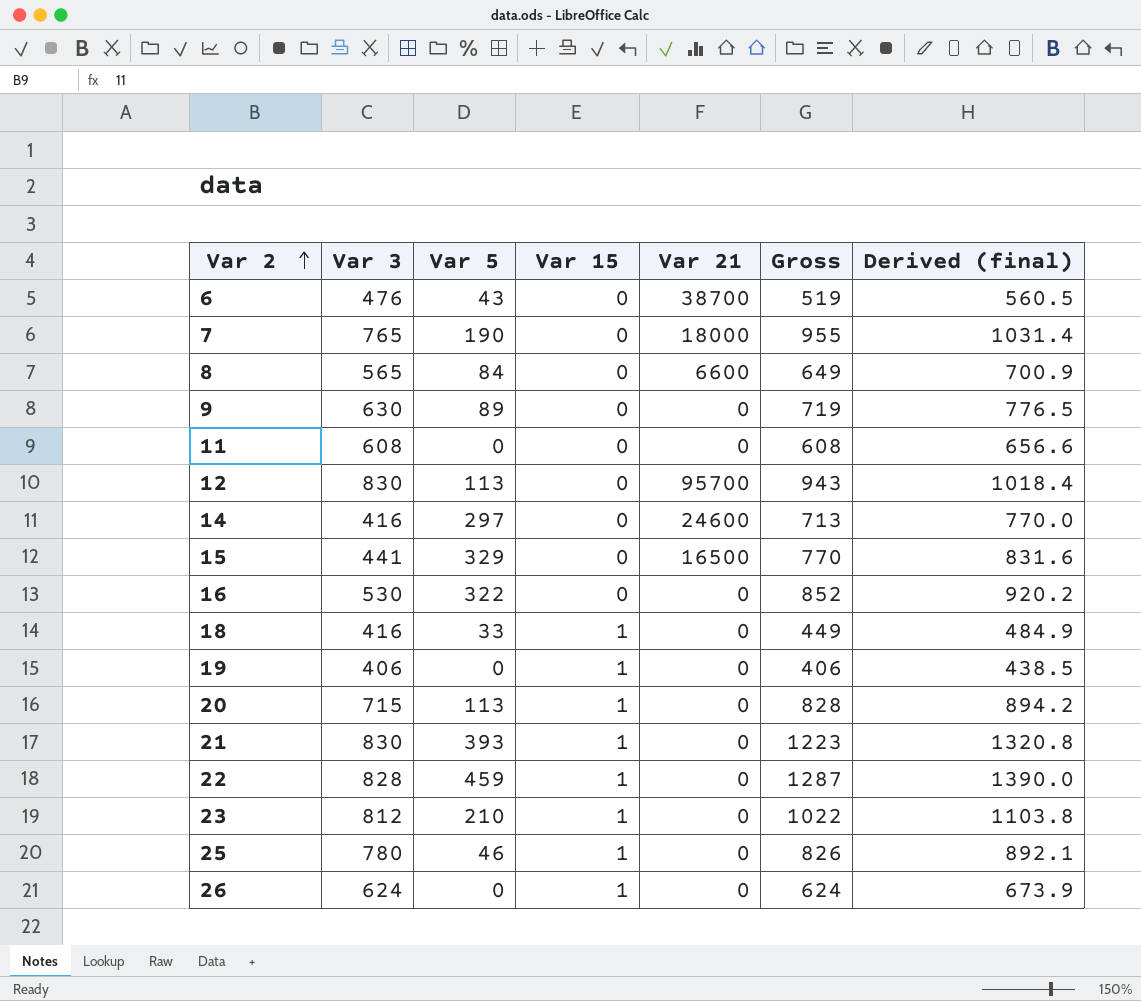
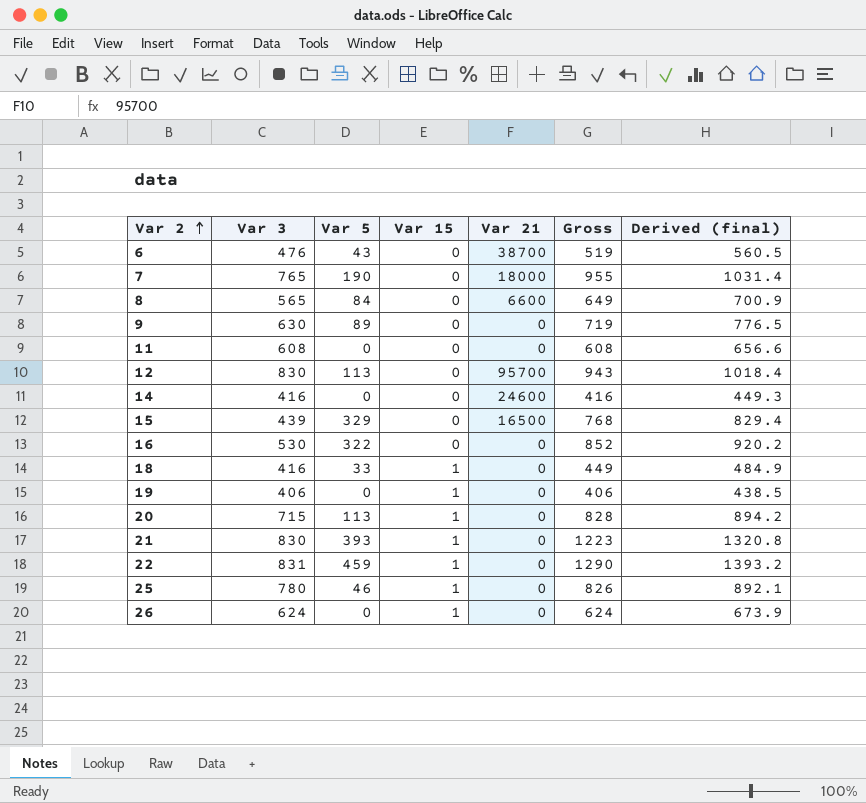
row 23: 812 | 210 | 1 | 0 | 1022 | 1103.8 -> none
14 | Var 5: 297 -> 0
14 | Gross: 713 -> 416
14 | Derived (final): 770.0 -> 449.3
15 | Var 3: 441 -> 439
15 | Gross: 770 -> 768
15 | Derived (final): 831.6 -> 829.4
22 | Var 3: 828 -> 831
22 | Gross: 1287 -> 1290
22 | Derived (final): 1390.0 -> 1393.2

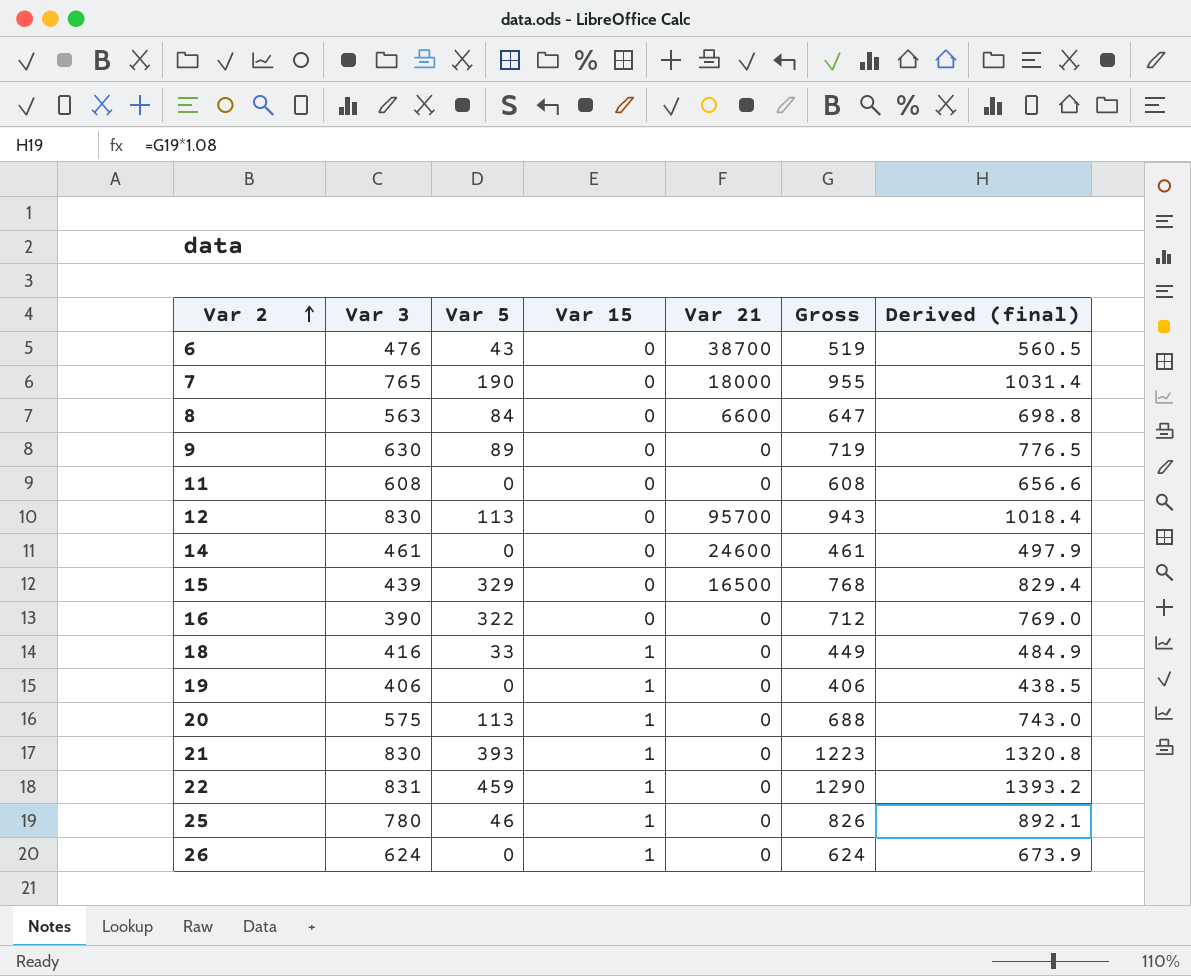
8 | Var 3: 565 -> 563
8 | Gross: 649 -> 647
8 | Derived (final): 700.9 -> 698.8
14 | Var 3: 416 -> 461
14 | Gross: 416 -> 461
14 | Derived (final): 449.3 -> 497.9
16 | Var 3: 530 -> 390
16 | Gross: 852 -> 712
16 | Derived (final): 920.2 -> 769.0
20 | Var 3: 715 -> 575
20 | Gross: 828 -> 688
20 | Derived (final): 894.2 -> 743.0

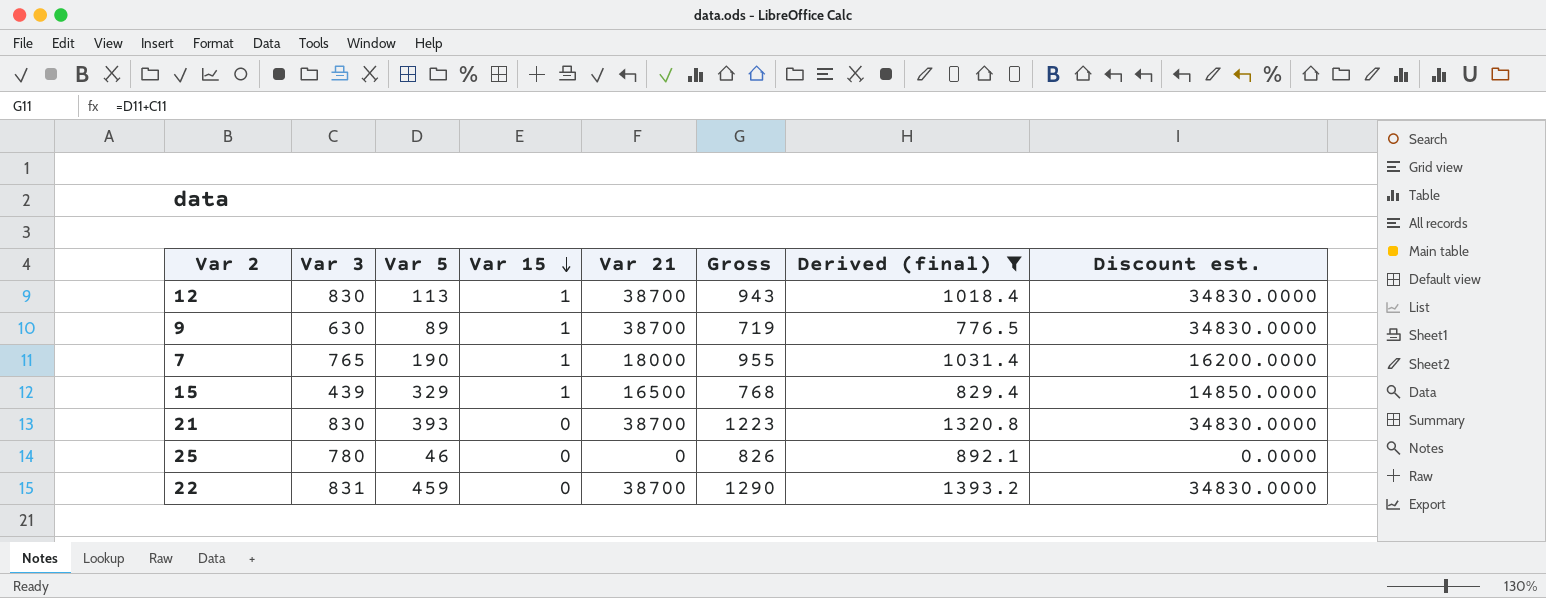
filter: none -> Derived (final) >= 776.5
row order: Var 2 ascending -> Var 15 descending
column Discount est. | formula: none -> [Var 21] * 0.9
12 | Var 15: 0 -> 1
12 | Var 21: 95700 -> 38700
9 | Var 15: 0 -> 1
9 | Var 21: 0 -> 38700
7 | Var 15: 0 -> 1
15 | Var 15: 0 -> 1
21 | Var 15: 1 -> 0
21 | Var 21: 0 -> 38700
25 | Var 15: 1 -> 0
22 | Var 15: 1 -> 0
22 | Var 21: 0 -> 38700

